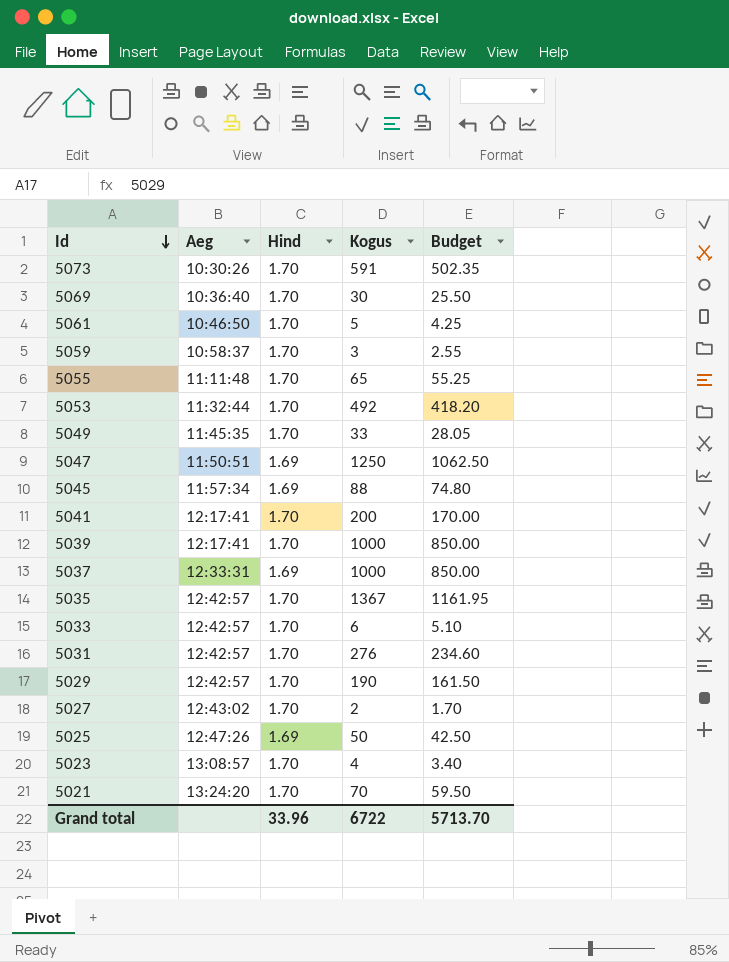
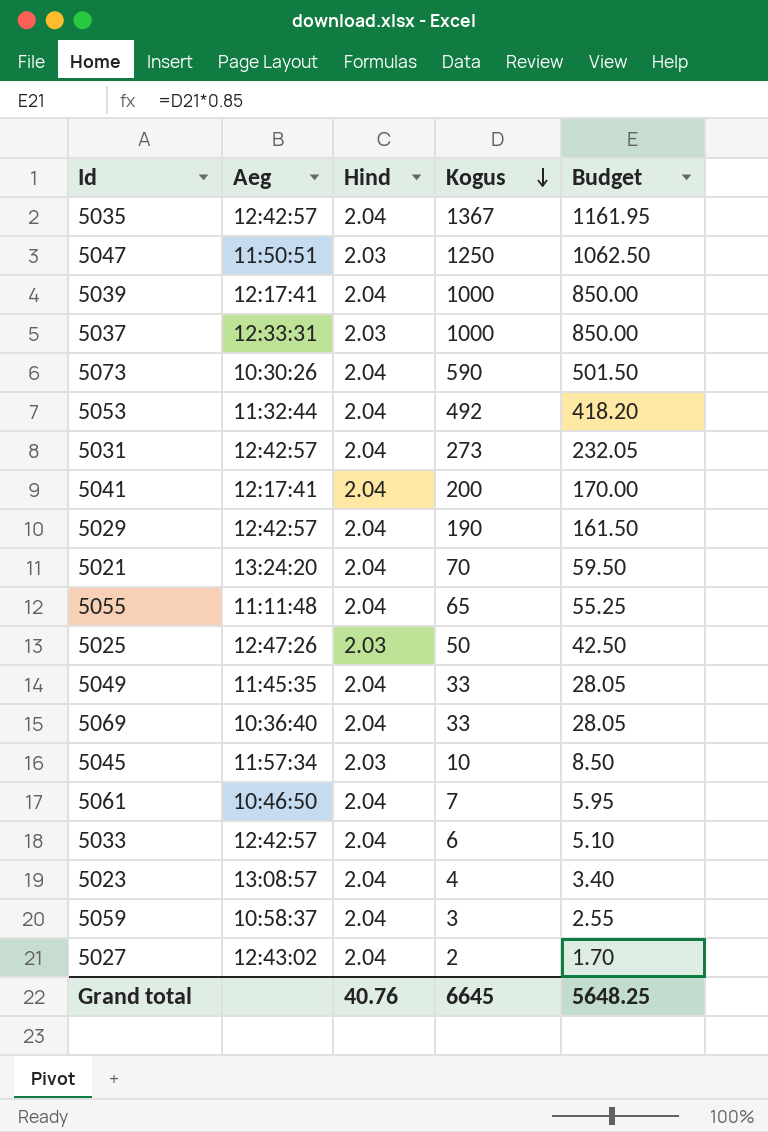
row order: Id descending -> Kogus descending
5035 | Hind: 1.70 -> 2.04
5047 | Hind: 1.69 -> 2.03
5039 | Hind: 1.70 -> 2.04
5037 | Hind: 1.69 -> 2.03
5073 | Hind: 1.70 -> 2.04
5073 | Kogus: 591 -> 590
5073 | Budget: 502.35 -> 501.50
5053 | Hind: 1.70 -> 2.04
5031 | Hind: 1.70 -> 2.04
5031 | Kogus: 276 -> 273
5031 | Budget: 234.60 -> 232.05
5041 | Hind: 1.70 -> 2.04
5029 | Hind: 1.70 -> 2.04
5021 | Hind: 1.70 -> 2.04
5055 | Hind: 1.70 -> 2.04
5025 | Hind: 1.69 -> 2.03
5049 | Hind: 1.70 -> 2.04
5069 | Hind: 1.70 -> 2.04
5069 | Kogus: 30 -> 33
5069 | Budget: 25.50 -> 28.05
5045 | Hind: 1.69 -> 2.03
5045 | Kogus: 88 -> 10
5045 | Budget: 74.80 -> 8.50
5061 | Hind: 1.70 -> 2.04
5061 | Kogus: 5 -> 7
5061 | Budget: 4.25 -> 5.95
5033 | Hind: 1.70 -> 2.04
5023 | Hind: 1.70 -> 2.04
5059 | Hind: 1.70 -> 2.04
5027 | Hind: 1.70 -> 2.04
Grand total | Hind: 33.96 -> 40.76
Grand total | Kogus: 6722 -> 6645
Grand total | Budget: 5713.70 -> 5648.25

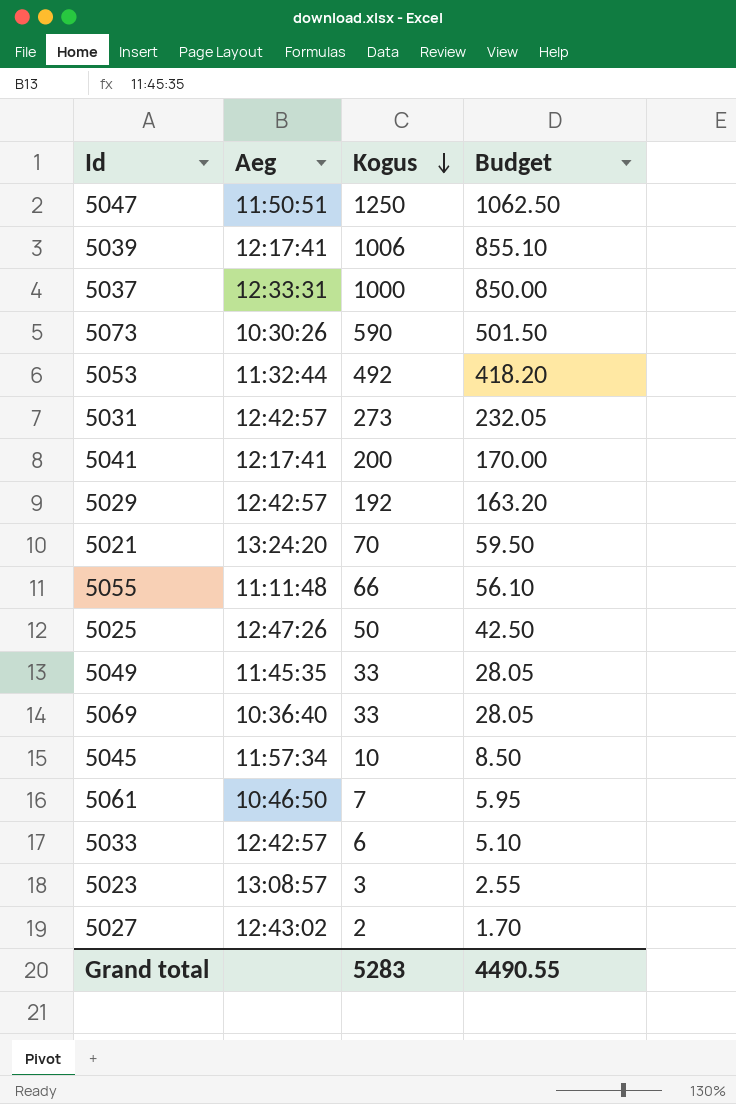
column Hind | position: 3 -> none
row 5035: 12:42:57 | 2.04 | 1367 | 1161.95 -> none
row 5059: 10:58:37 | 2.04 | 3 | 2.55 -> none
5039 | Kogus: 1000 -> 1006
5039 | Budget: 850.00 -> 855.10
5029 | Kogus: 190 -> 192
5029 | Budget: 161.50 -> 163.20
5055 | Kogus: 65 -> 66
5055 | Budget: 55.25 -> 56.10
5023 | Kogus: 4 -> 3
5023 | Budget: 3.40 -> 2.55
Grand total | Kogus: 6645 -> 5283
Grand total | Budget: 5648.25 -> 4490.55

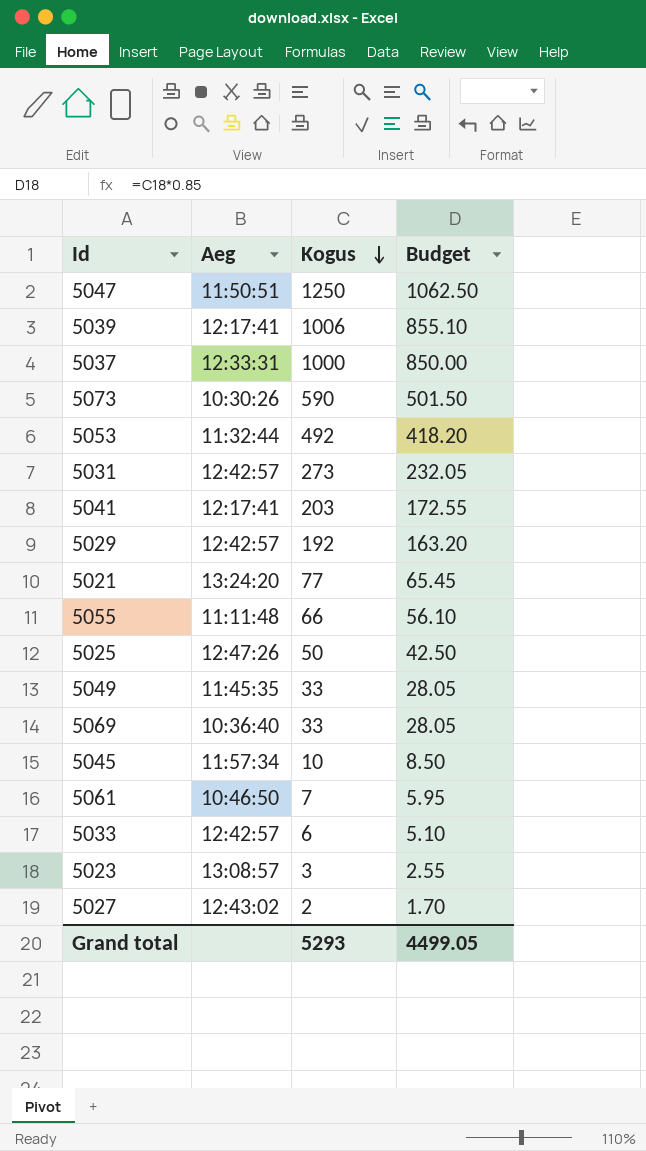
5041 | Kogus: 200 -> 203
5041 | Budget: 170.00 -> 172.55
5021 | Kogus: 70 -> 77
5021 | Budget: 59.50 -> 65.45
Grand total | Kogus: 5283 -> 5293
Grand total | Budget: 4490.55 -> 4499.05

